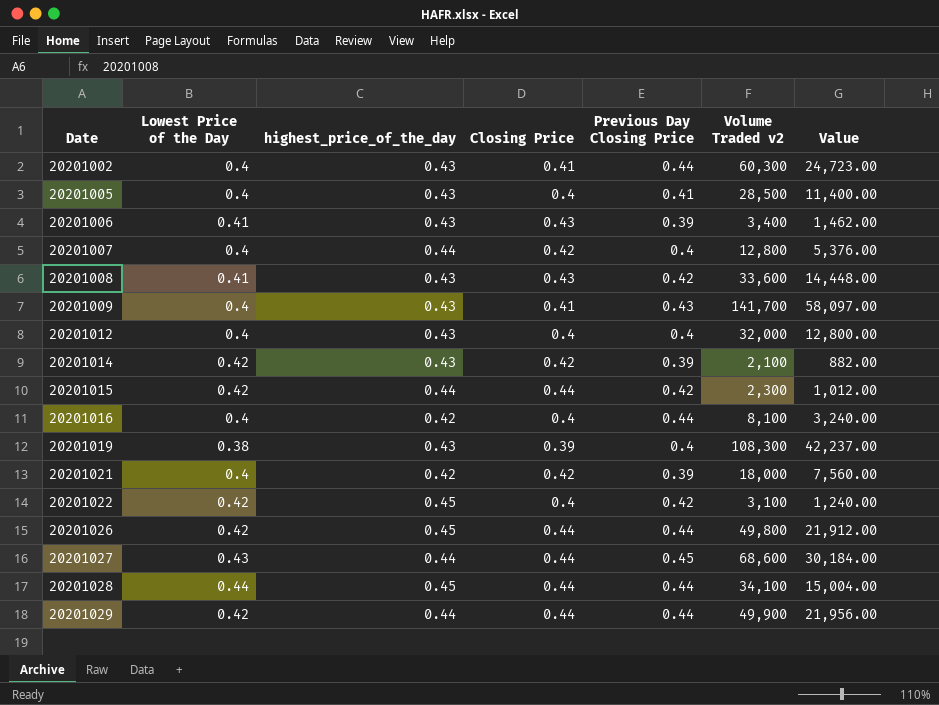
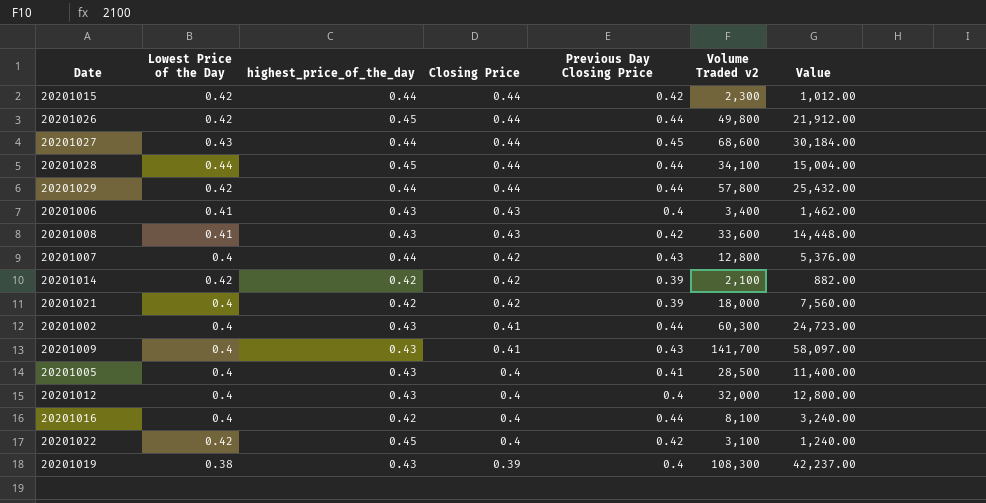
row order: Date ascending -> Closing Price descending
20201029 | Volume Traded v2: 49,900 -> 57,800
20201029 | Value: 21,956.00 -> 25,432.00
20201006 | Previous Day Closing Price: 0.39 -> 0.4
20201007 | Previous Day Closing Price: 0.4 -> 0.43
20201014 | highest_price_of_the_day: 0.43 -> 0.42

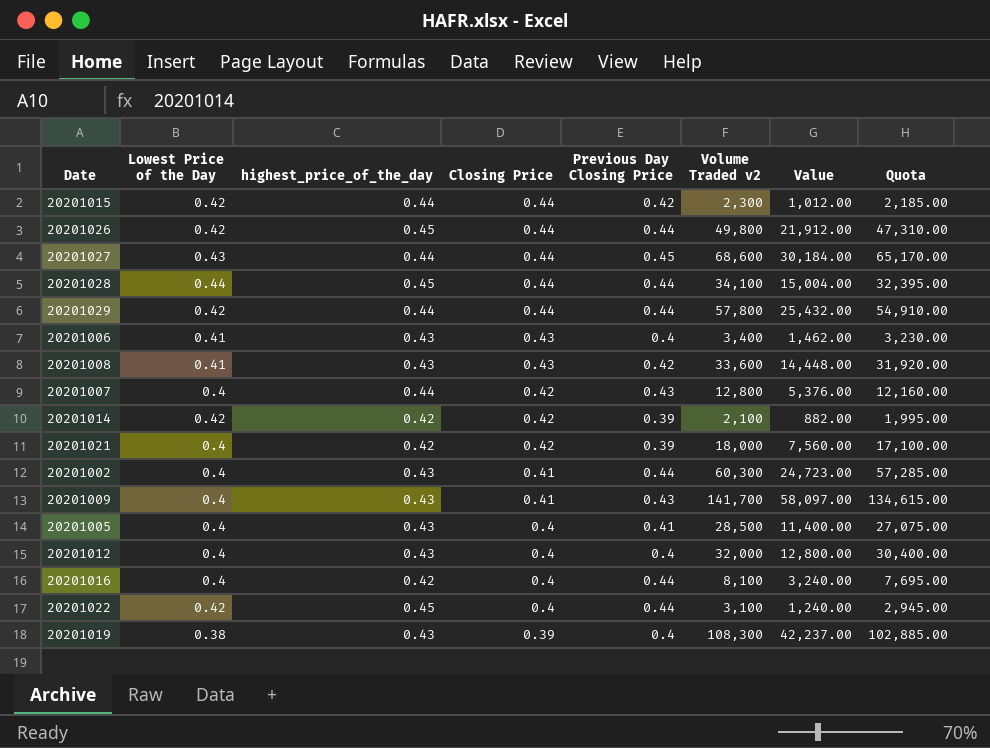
column Quota | formula: none -> [Volume Traded v2] * 0.95
20201022 | Previous Day Closing Price: 0.42 -> 0.44

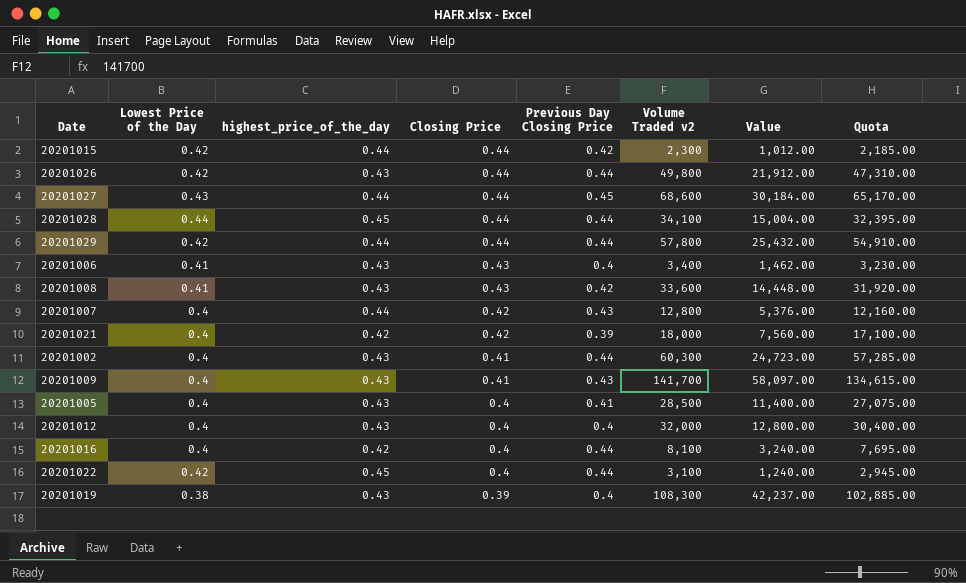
row 20201014: 0.42 | 0.42 | 0.42 | 0.39 | 2,100 | 882.00 | 1,995.00 -> none
20201026 | highest_price_of_the_day: 0.45 -> 0.43

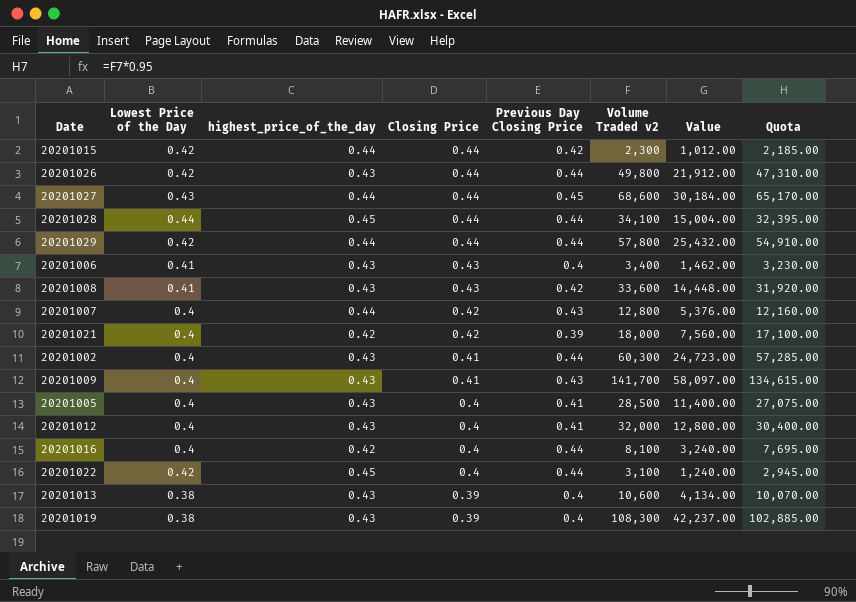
20201012 | Previous Day Closing Price: 0.4 -> 0.41
row 20201013: none -> 0.38 | 0.43 | 0.39 | 0.4 | 10,600 | 4,134.00 | 10,070.00

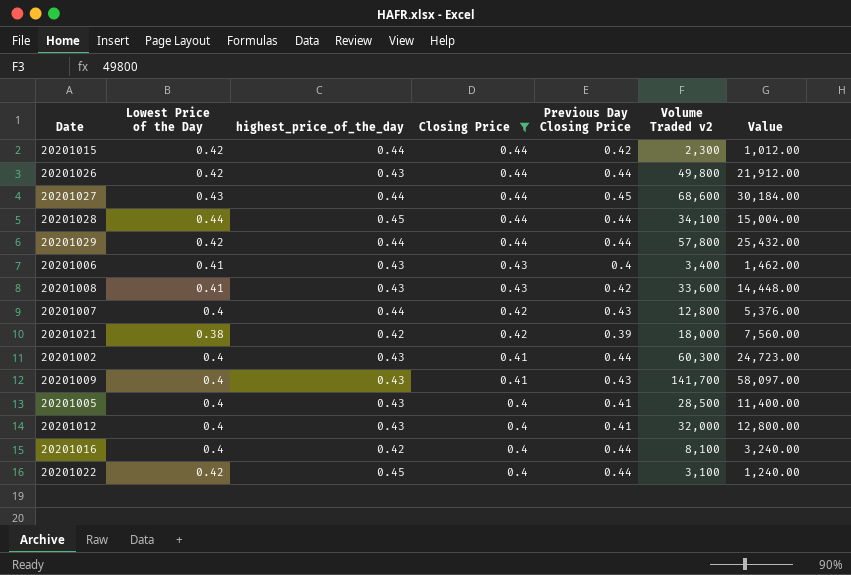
filter: none -> Closing Price != 0.39
column Quota | formula: [Volume Traded v2] * 0.95 -> none
20201021 | Lowest Price of the Day: 0.4 -> 0.38

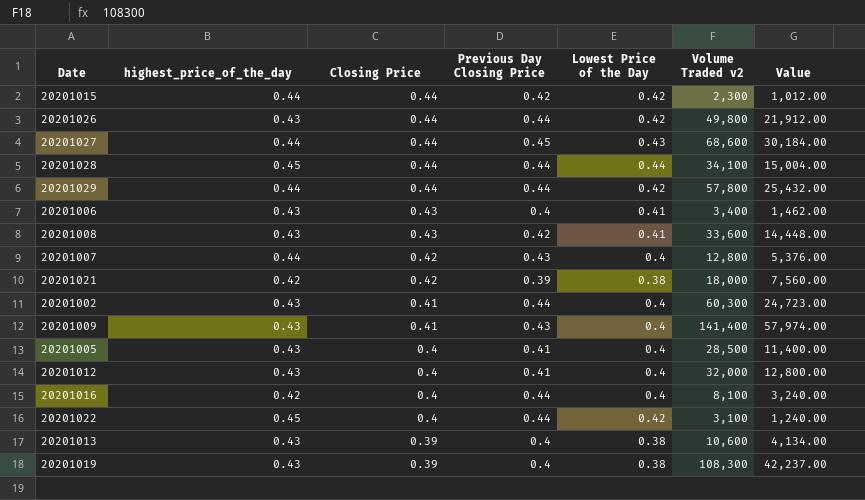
filter: Closing Price != 0.39 -> none
column Lowest Price of the Day | position: 2 -> 5
20201009 | Volume Traded v2: 141,700 -> 141,400
20201009 | Value: 58,097.00 -> 57,974.00

